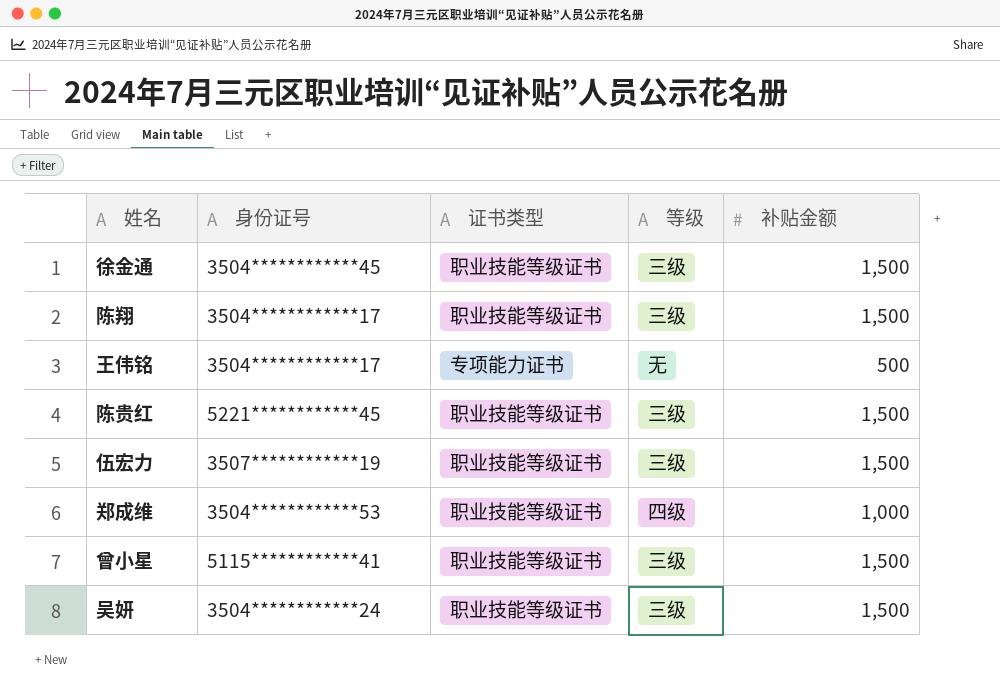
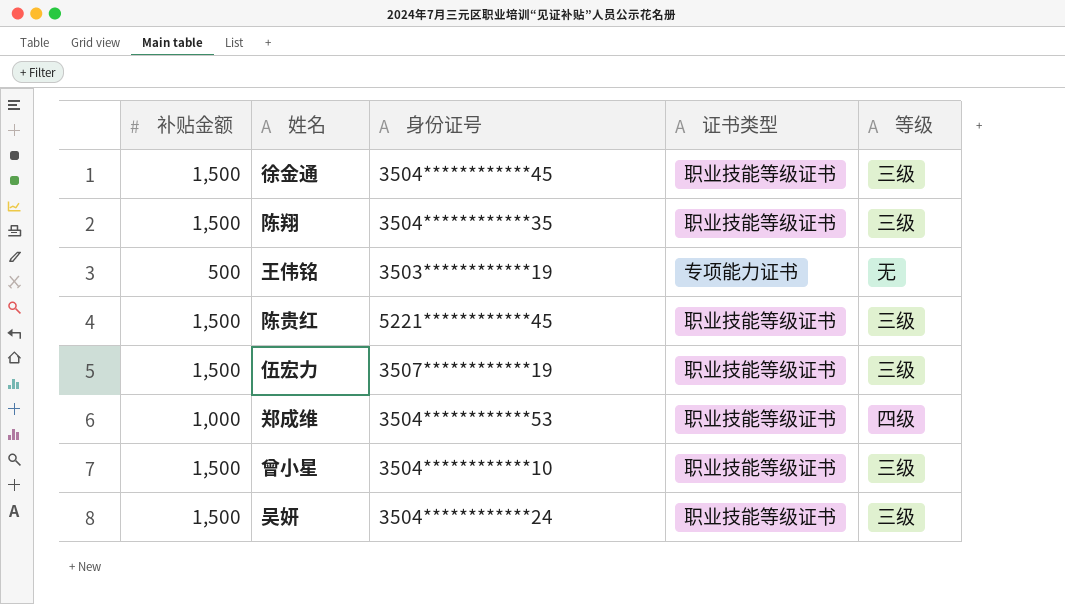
column 补贴金额 | position: 5 -> 1
陈翔 | 身份证号: 3504************17 -> 3504************35
王伟铭 | 身份证号: 3504************17 -> 3503************19
曾小星 | 身份证号: 5115************41 -> 3504************10

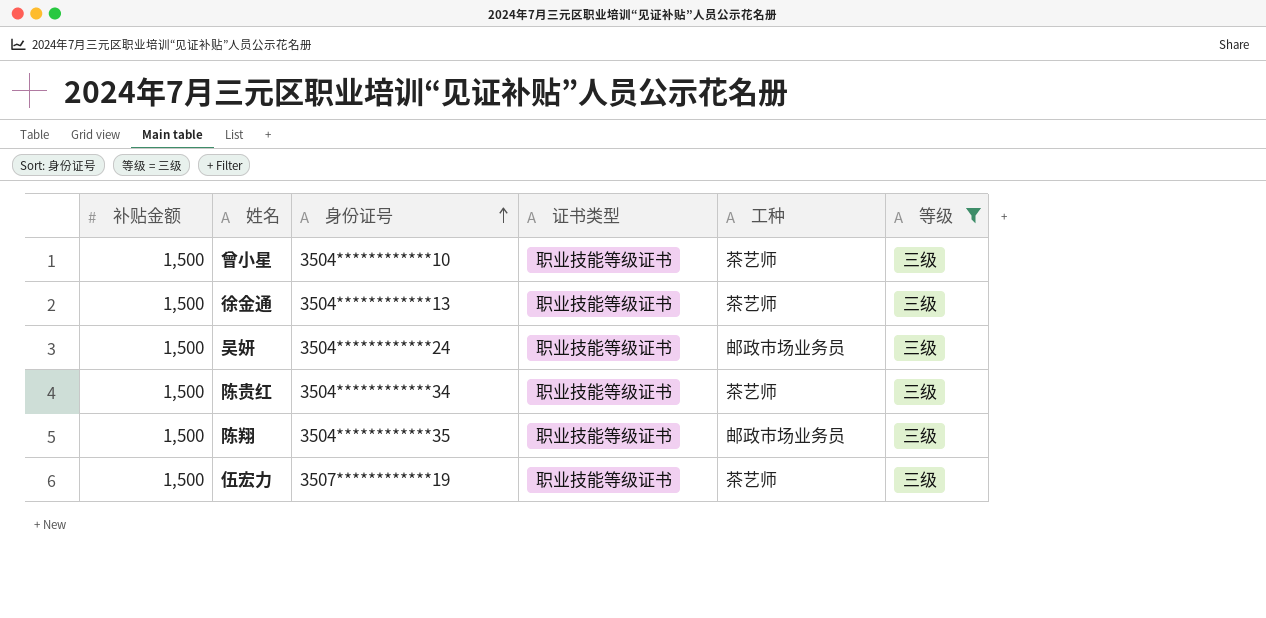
filter: none -> 等级 = 三级
row order: none -> 身份证号 ascending
column 工种 | position: none -> 5
徐金通 | 身份证号: 3504************45 -> 3504************13
陈贵红 | 身份证号: 5221************45 -> 3504************34

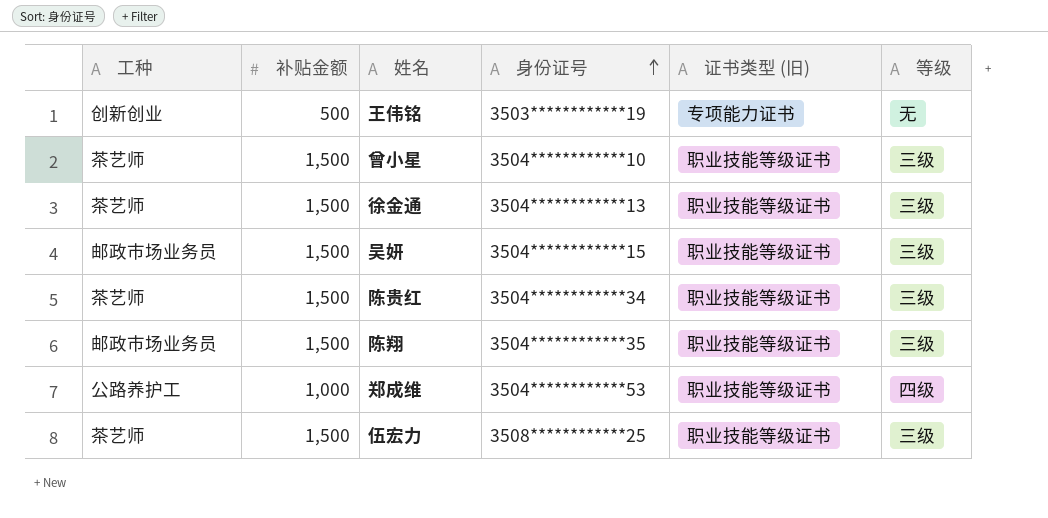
filter: 等级 = 三级 -> none
column 工种 | position: 5 -> 1
column name: 证书类型 -> 证书类型 (旧)
吴妍 | 身份证号: 3504************24 -> 3504************15
伍宏力 | 身份证号: 3507************19 -> 3508************25

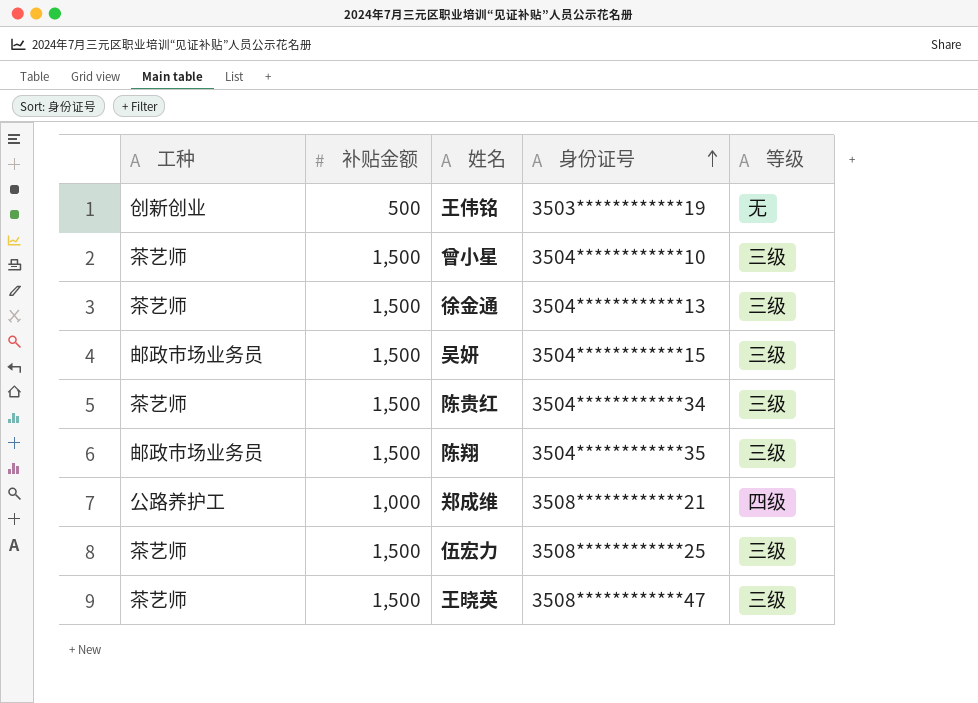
column 证书类型 (旧) | position: 5 -> none
郑成维 | 身份证号: 3504************53 -> 3508************21
row 王晓英: none -> 茶艺师 | 1,500 | 3508************47 | 三级

